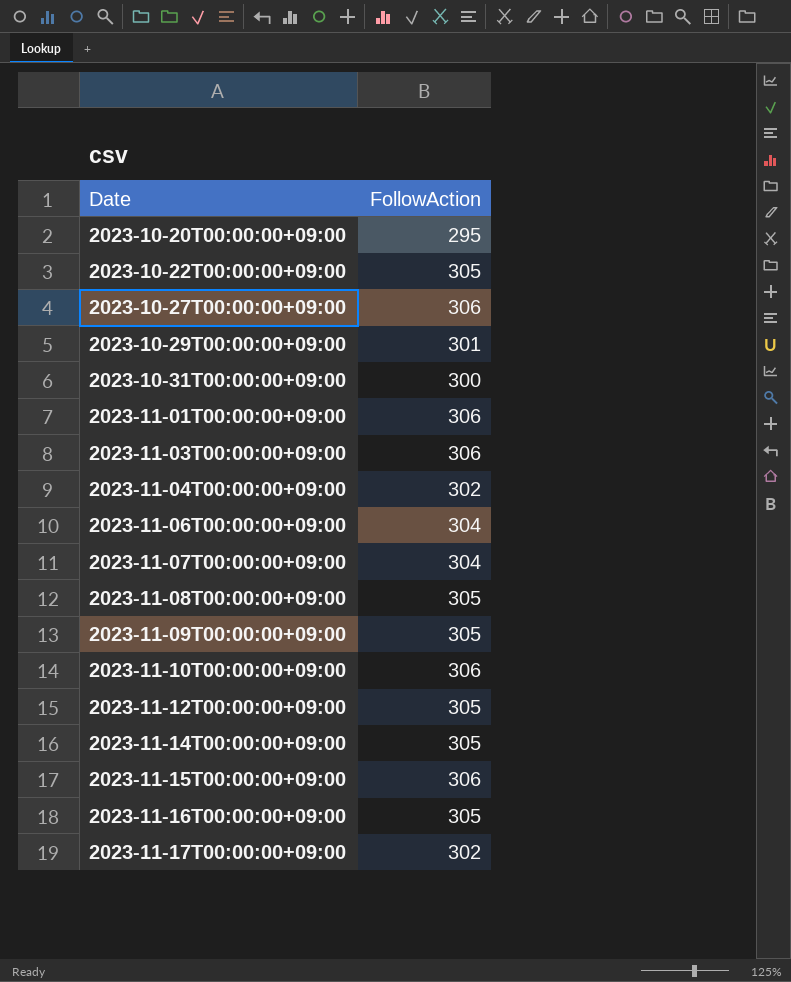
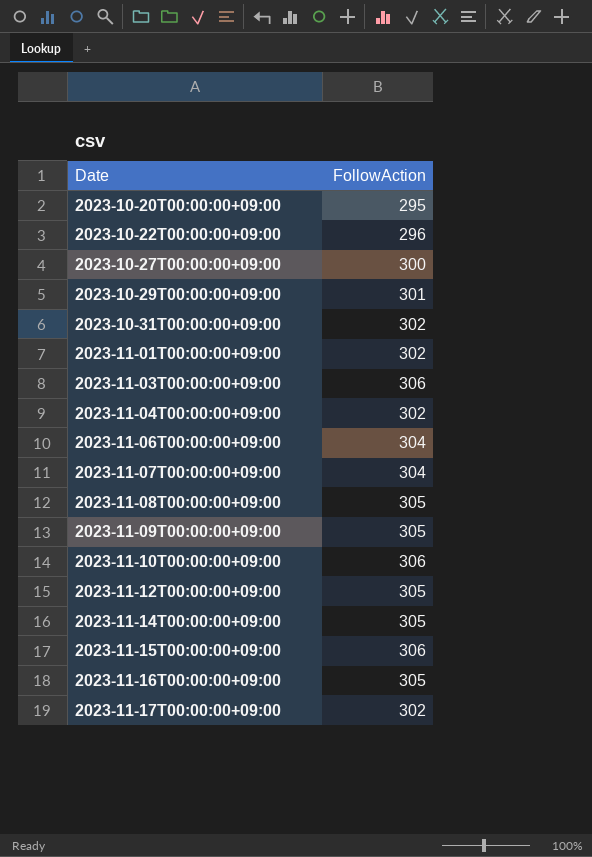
2023-10-22T00:00:00+09:00 | FollowAction: 305 -> 296
2023-10-27T00:00:00+09:00 | FollowAction: 306 -> 300
2023-10-31T00:00:00+09:00 | FollowAction: 300 -> 302
2023-11-01T00:00:00+09:00 | FollowAction: 306 -> 302

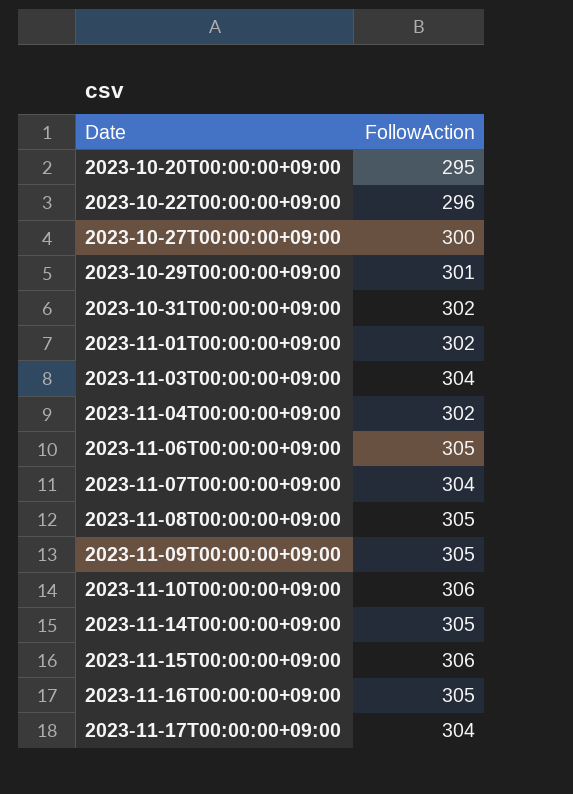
row 2023-11-12T00:00:00+09:00: 305 -> none
2023-11-03T00:00:00+09:00 | FollowAction: 306 -> 304
2023-11-06T00:00:00+09:00 | FollowAction: 304 -> 305
2023-11-17T00:00:00+09:00 | FollowAction: 302 -> 304

